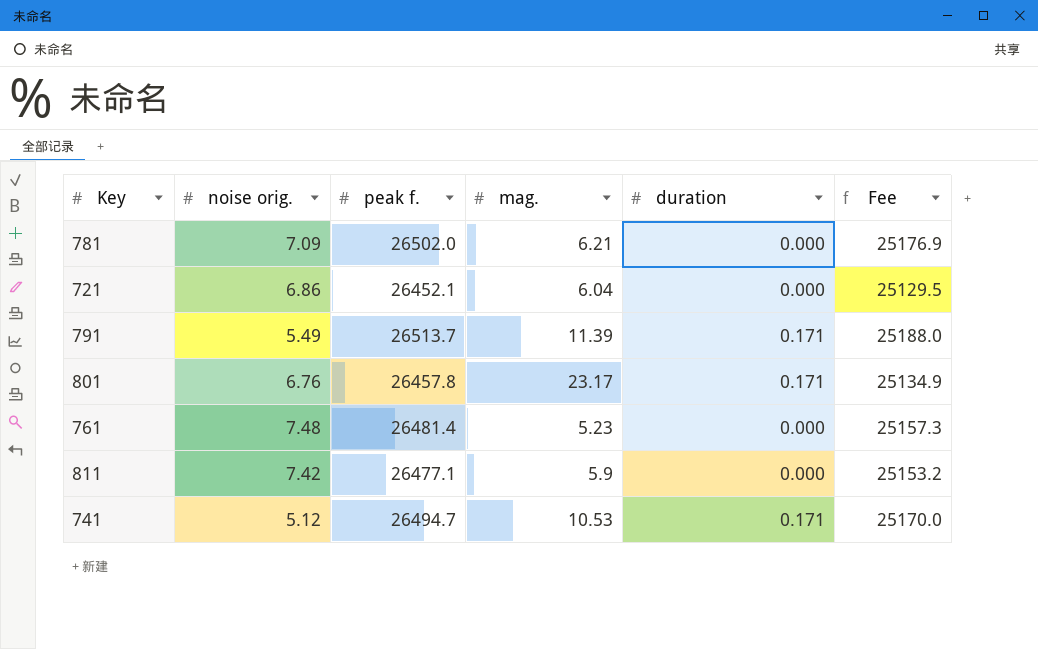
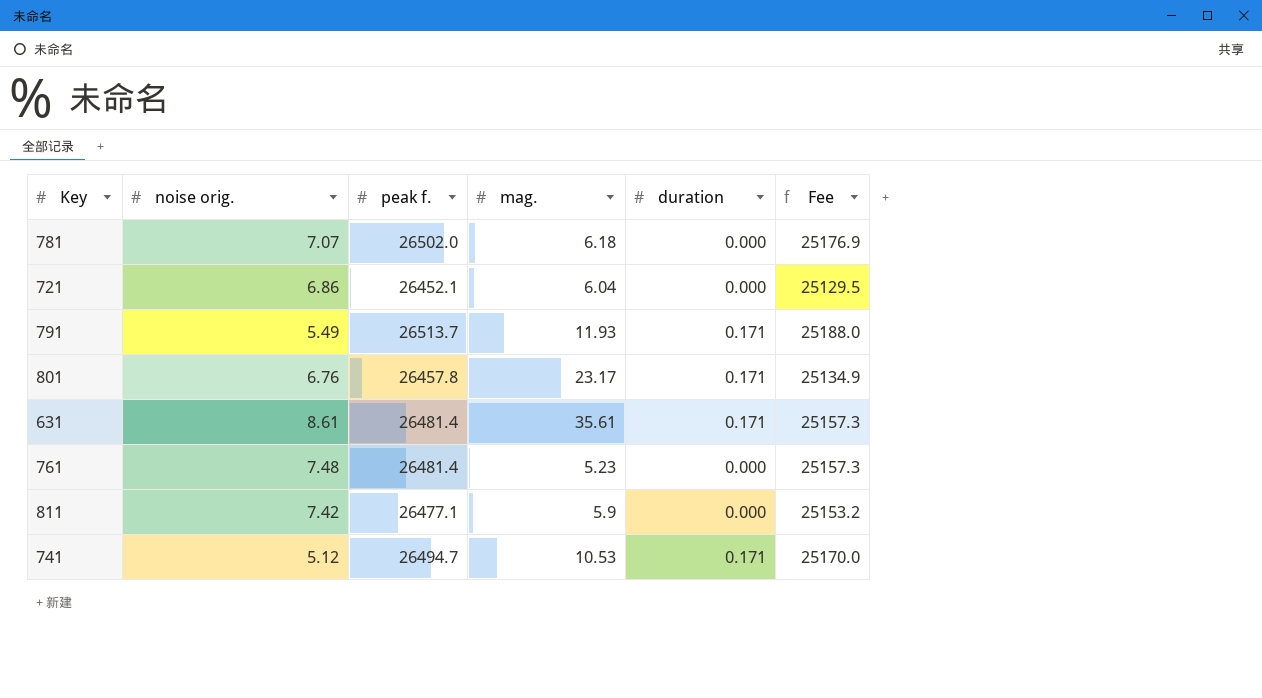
781 | noise orig.: 7.09 -> 7.07
781 | mag.: 6.21 -> 6.18
791 | mag.: 11.39 -> 11.93
row 631: none -> 8.61 | 26481.4 | 35.61 | 0.171 | 25157.3

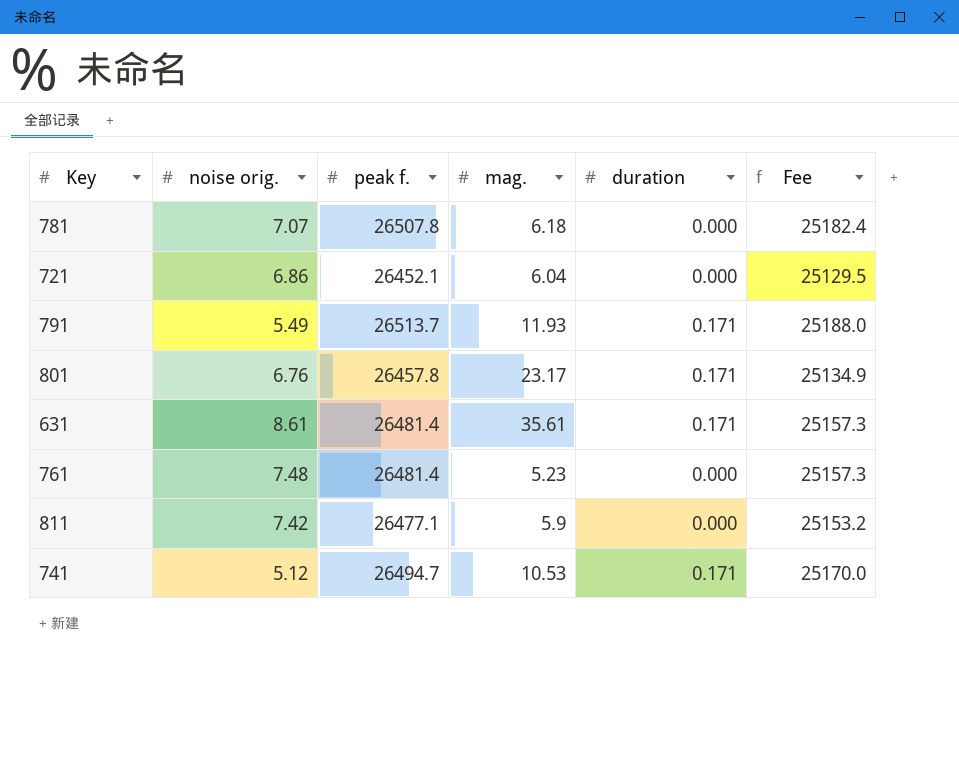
781 | peak f.: 26502.0 -> 26507.8
781 | Fee: 25176.9 -> 25182.4

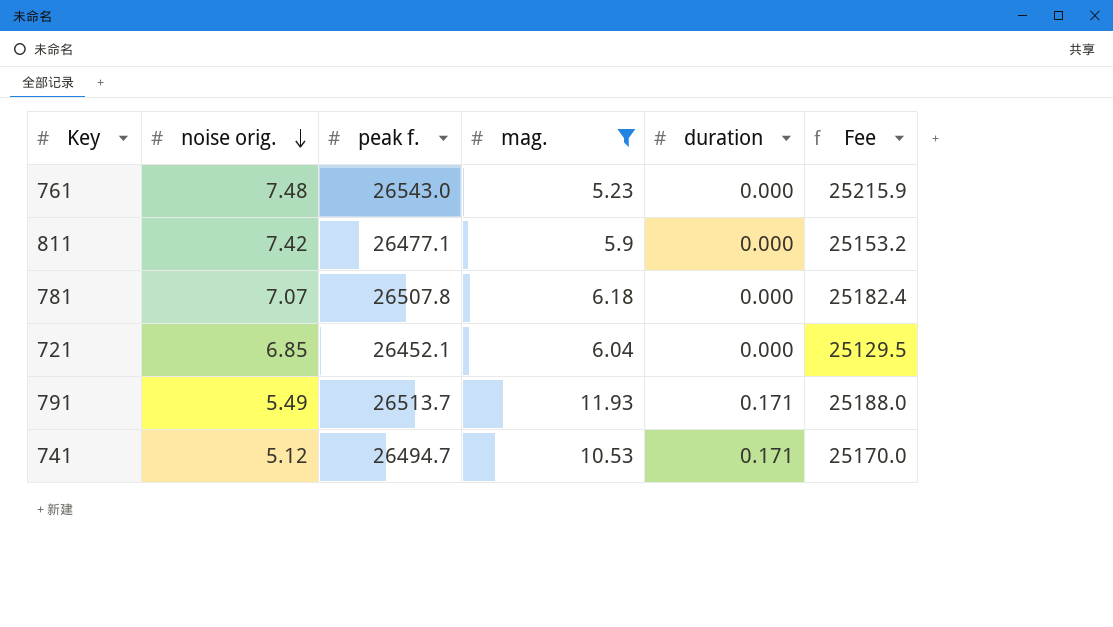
filter: none -> mag. <= 11.93
row order: none -> noise orig. descending
761 | peak f.: 26481.4 -> 26543.0
761 | Fee: 25157.3 -> 25215.9
721 | noise orig.: 6.86 -> 6.85

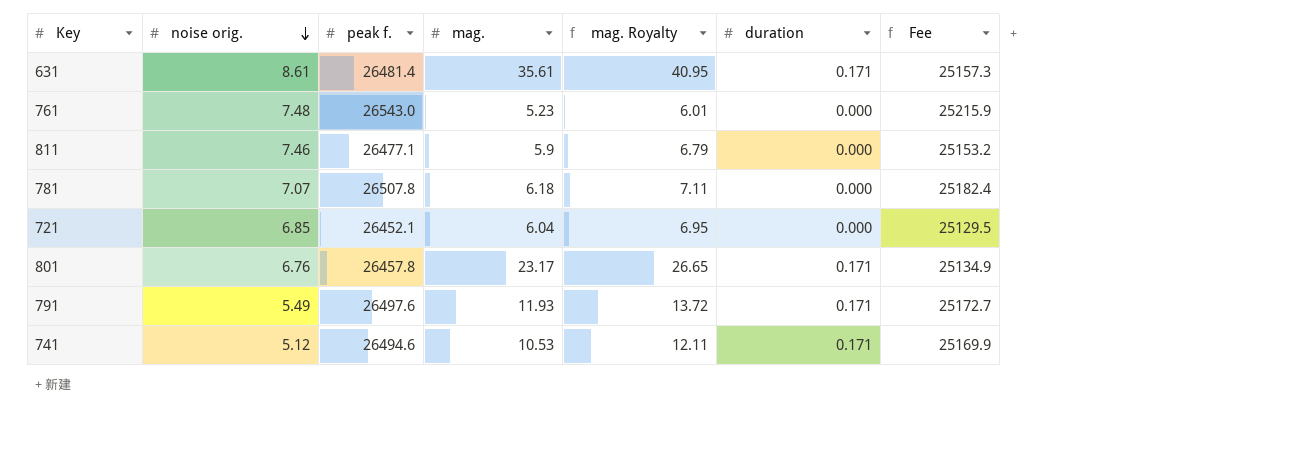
filter: mag. <= 11.93 -> none
column mag. Royalty | formula: none -> [mag.] * 1.15
811 | noise orig.: 7.42 -> 7.46
791 | peak f.: 26513.7 -> 26497.6
791 | Fee: 25188.0 -> 25172.7
741 | peak f.: 26494.7 -> 26494.6
741 | Fee: 25170.0 -> 25169.9

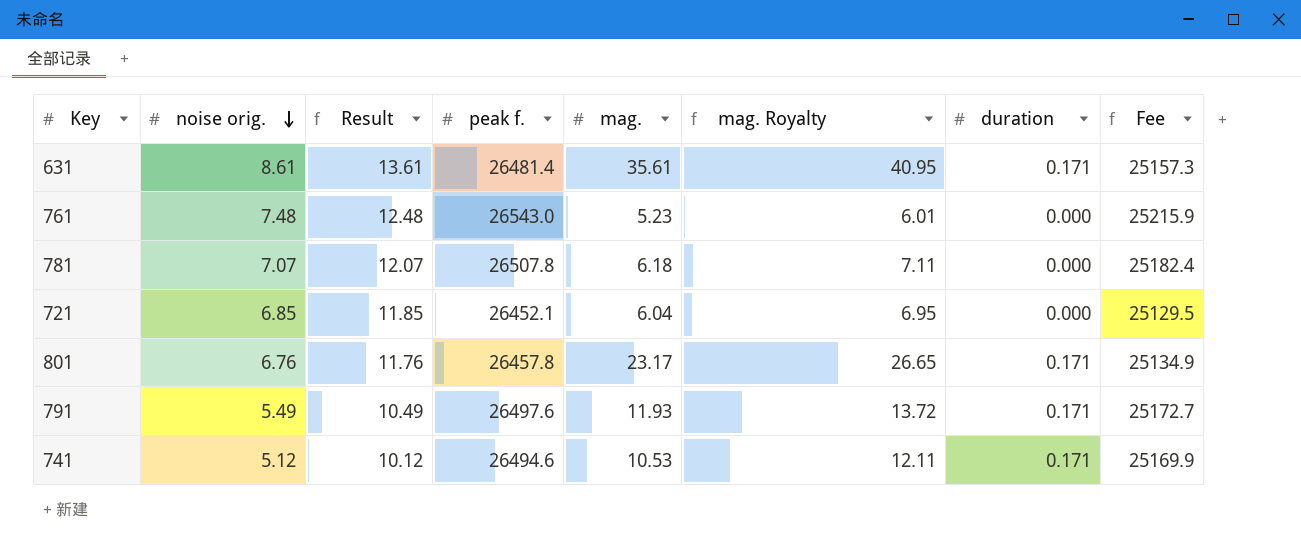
column Result | formula: none -> [noise orig.] + 5
row 811: 7.46 | 26477.1 | 5.9 | 6.79 | 0.000 | 25153.2 -> none

